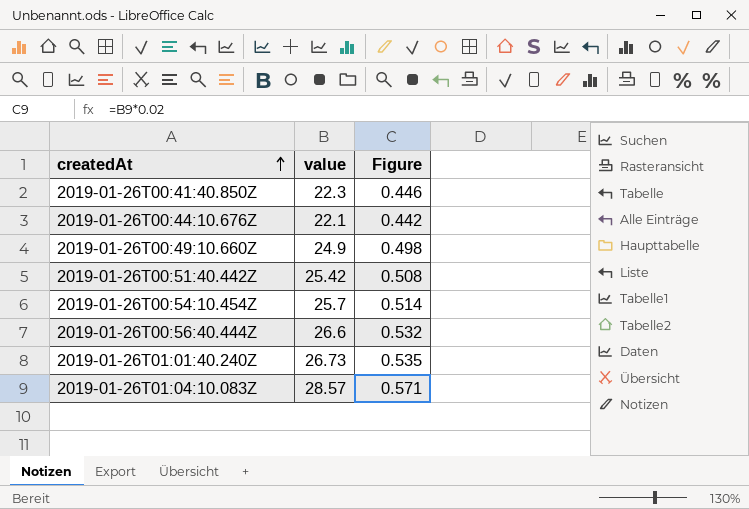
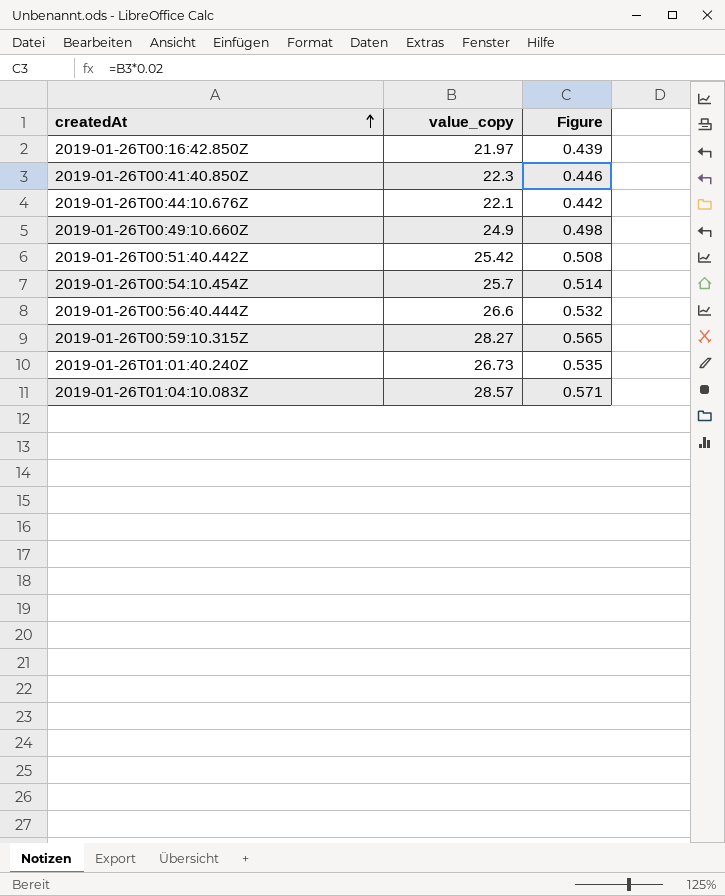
column name: value -> value_copy
row 2019-01-26T00:16:42.850Z: none -> 21.97 | 0.439
row 2019-01-26T00:59:10.315Z: none -> 28.27 | 0.565

